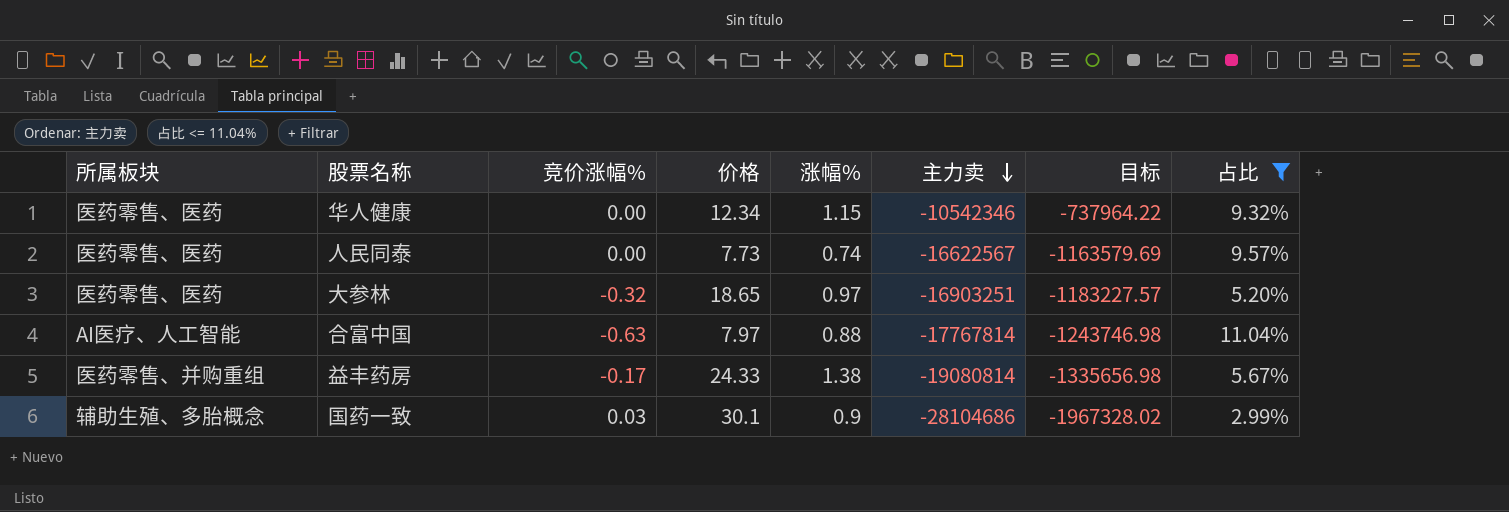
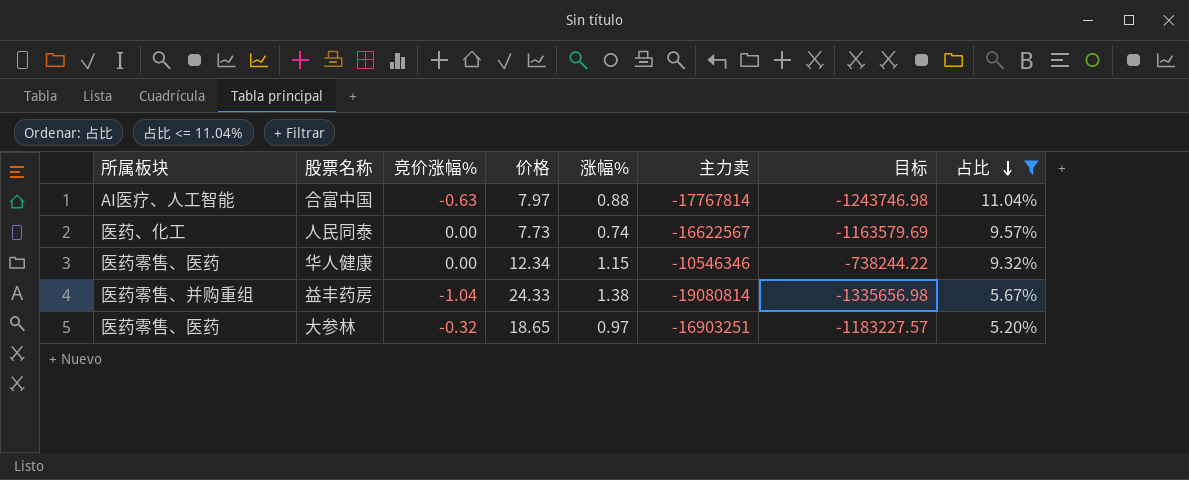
row order: 主力卖 descending -> 占比 descending
row 国药一致: 辅助生殖、多胎概念 | 0.03 | 30.1 | 0.9 | -28104686 | -1967328.02 | 2.99% -> none
人民同泰 | 所属板块: 医药零售、医药 -> 医药、化工
华人健康 | 主力卖: -10542346 -> -10546346
华人健康 | 目标: -737964.22 -> -738244.22
益丰药房 | 竞价涨幅%: -0.17 -> -1.04

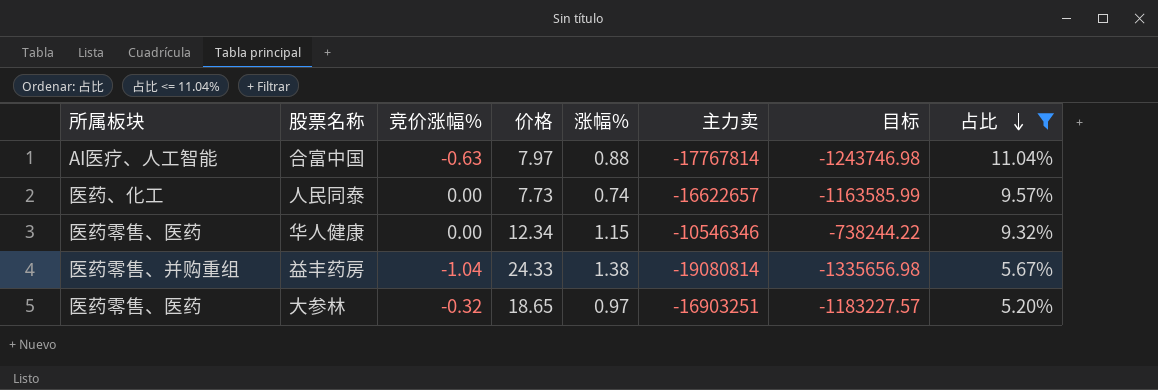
人民同泰 | 主力卖: -16622567 -> -16622657
人民同泰 | 目标: -1163579.69 -> -1163585.99

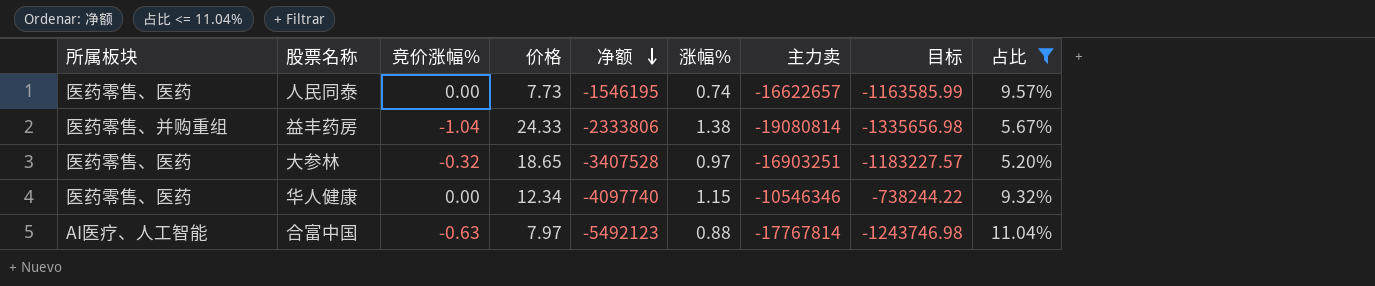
row order: 占比 descending -> 净额 descending
column 净额 | position: none -> 5
人民同泰 | 所属板块: 医药、化工 -> 医药零售、医药

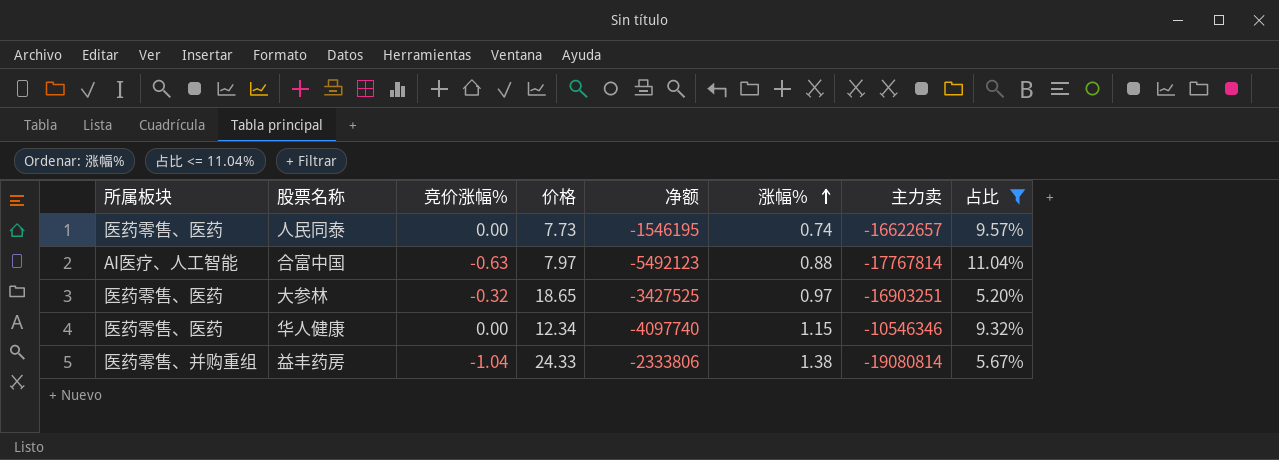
row order: 净额 descending -> 涨幅% ascending
column 目标 | formula: [主力卖] * 0.07 -> none
大参林 | 净额: -3407528 -> -3427525

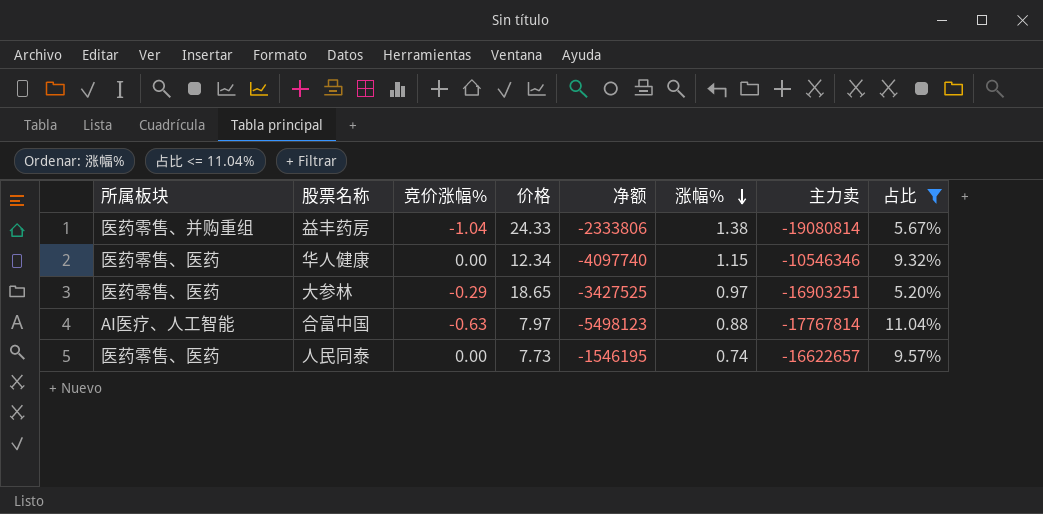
row order: 涨幅% ascending -> 涨幅% descending
大参林 | 竞价涨幅%: -0.32 -> -0.29
合富中国 | 净额: -5492123 -> -5498123

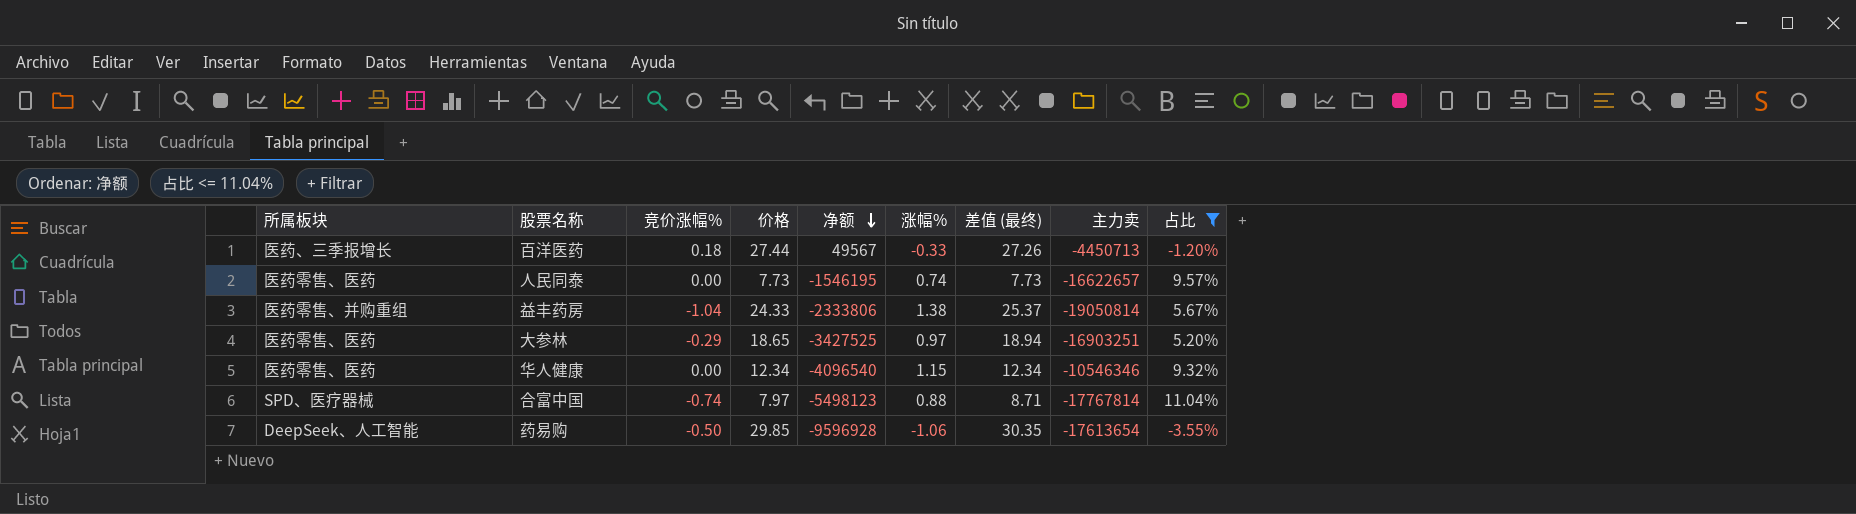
row order: 涨幅% descending -> 净额 descending
column 差值 (最终) | formula: none -> [价格] - [竞价涨幅%]
row 百洋医药: none -> 医药、三季报增长 | 0.18 | 27.44 | 49567 | -0.33 | 27.26 | -4450713 | -1.20%
益丰药房 | 主力卖: -19080814 -> -19050814
华人健康 | 净额: -4097740 -> -4096540
合富中国 | 所属板块: AI医疗、人工智能 -> SPD、医疗器械
合富中国 | 竞价涨幅%: -0.63 -> -0.74
row 药易购: none -> DeepSeek、人工智能 | -0.50 | 29.85 | -9596928 | -1.06 | 30.35 | -17613654 | -3.55%

